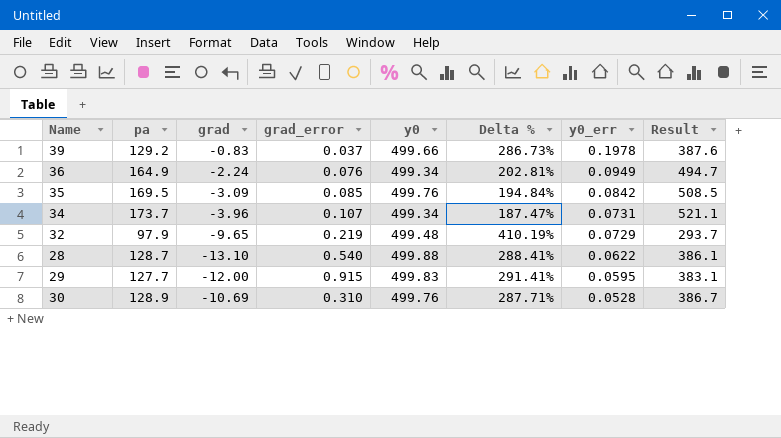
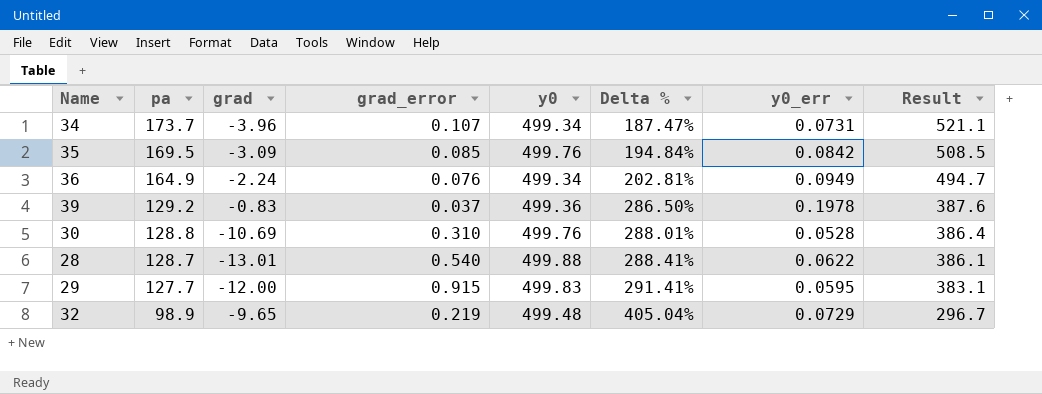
row order: y0_err descending -> pa descending
39 | y0: 499.66 -> 499.36
39 | Delta %: 286.73% -> 286.50%
30 | pa: 128.9 -> 128.8
30 | Delta %: 287.71% -> 288.01%
30 | Result: 386.7 -> 386.4
28 | grad: -13.10 -> -13.01
32 | pa: 97.9 -> 98.9
32 | Delta %: 410.19% -> 405.04%
32 | Result: 293.7 -> 296.7

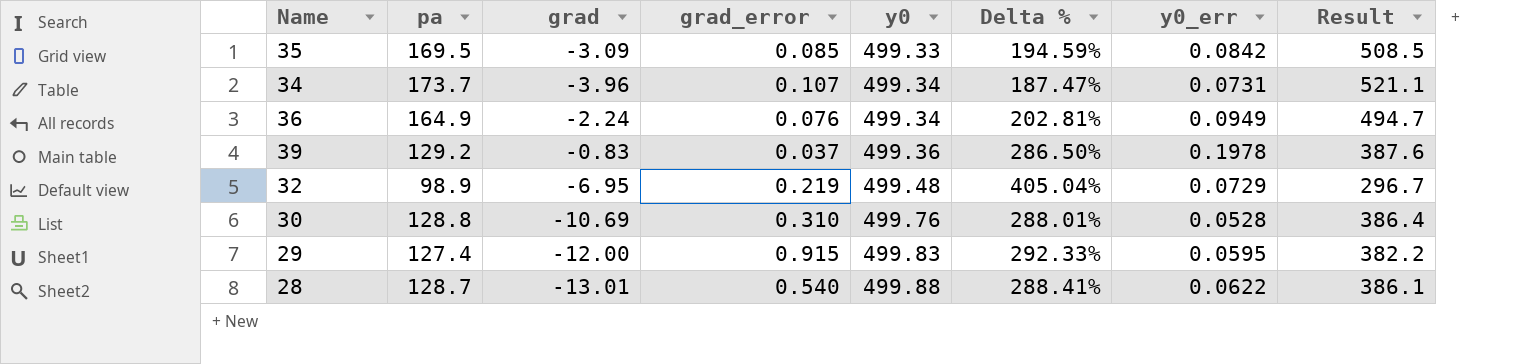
row order: pa descending -> y0 ascending
35 | y0: 499.76 -> 499.33
35 | Delta %: 194.84% -> 194.59%
32 | grad: -9.65 -> -6.95
29 | pa: 127.7 -> 127.4
29 | Delta %: 291.41% -> 292.33%
29 | Result: 383.1 -> 382.2

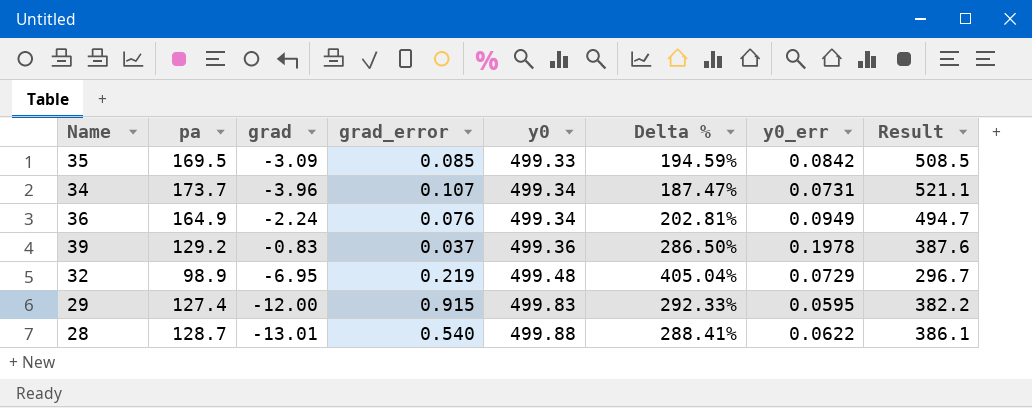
row 30: 128.8 | -10.69 | 0.310 | 499.76 | 288.01% | 0.0528 | 386.4 -> none

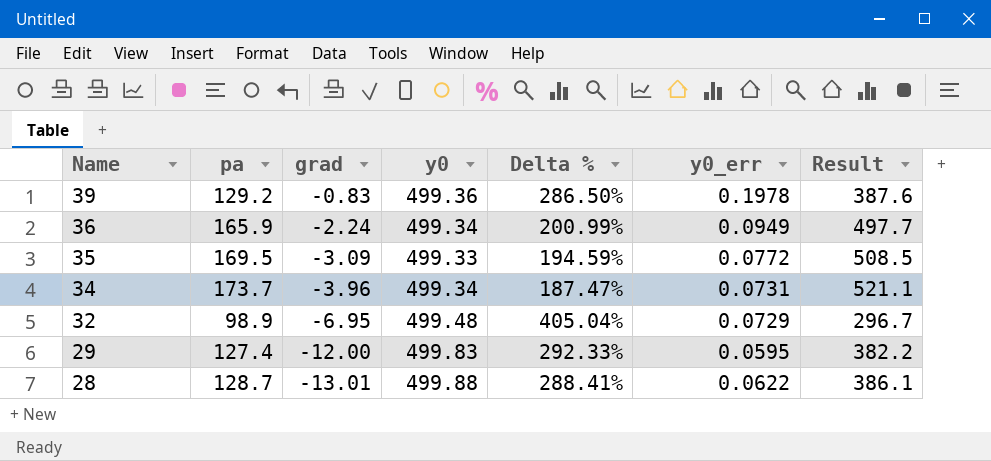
row order: y0 ascending -> Name descending
column grad_error | position: 4 -> none
36 | pa: 164.9 -> 165.9
36 | Delta %: 202.81% -> 200.99%
36 | Result: 494.7 -> 497.7
35 | y0_err: 0.0842 -> 0.0772

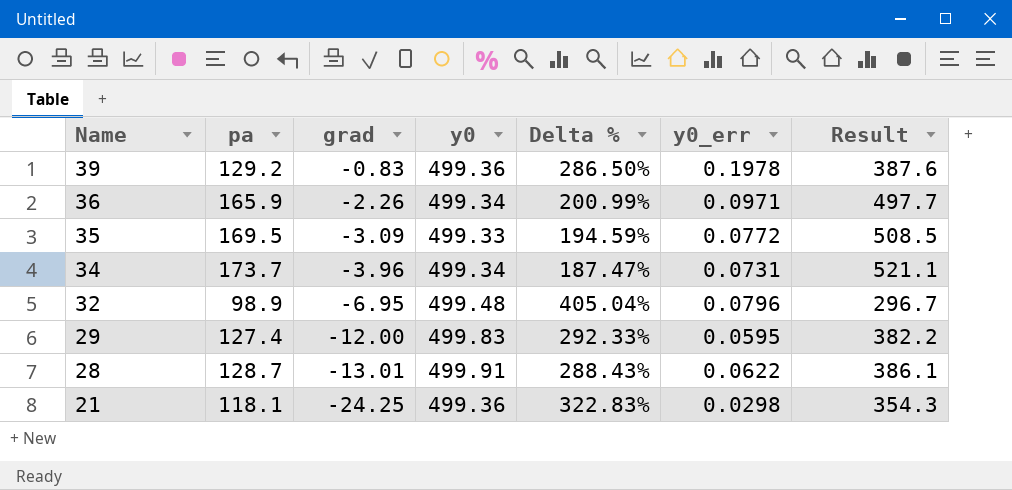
36 | grad: -2.24 -> -2.26
36 | y0_err: 0.0949 -> 0.0971
32 | y0_err: 0.0729 -> 0.0796
28 | y0: 499.88 -> 499.91
28 | Delta %: 288.41% -> 288.43%
row 21: none -> 118.1 | -24.25 | 499.36 | 322.83% | 0.0298 | 354.3

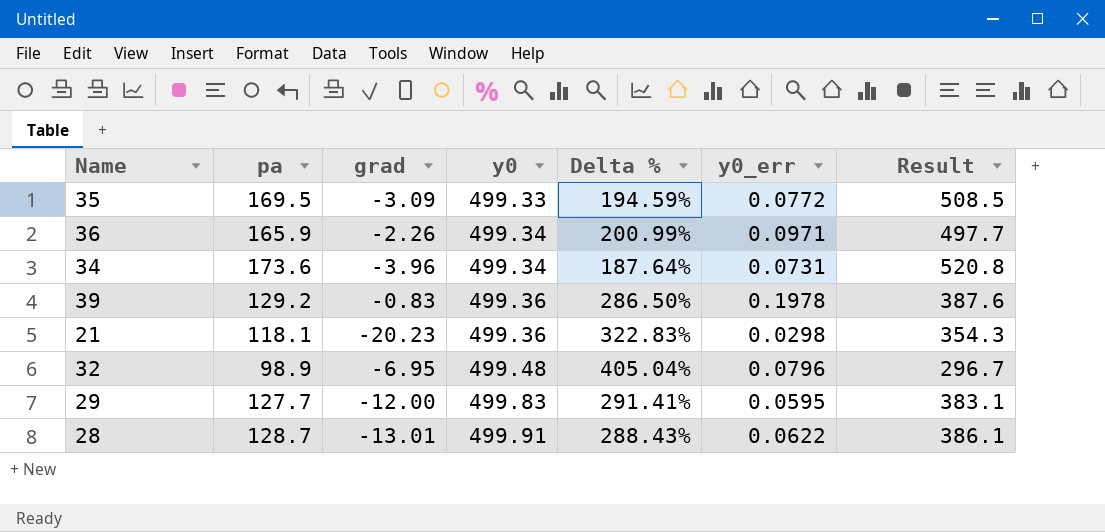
row order: Name descending -> y0 ascending
34 | pa: 173.7 -> 173.6
34 | Delta %: 187.47% -> 187.64%
34 | Result: 521.1 -> 520.8
21 | grad: -24.25 -> -20.23
29 | pa: 127.4 -> 127.7
29 | Delta %: 292.33% -> 291.41%
29 | Result: 382.2 -> 383.1

